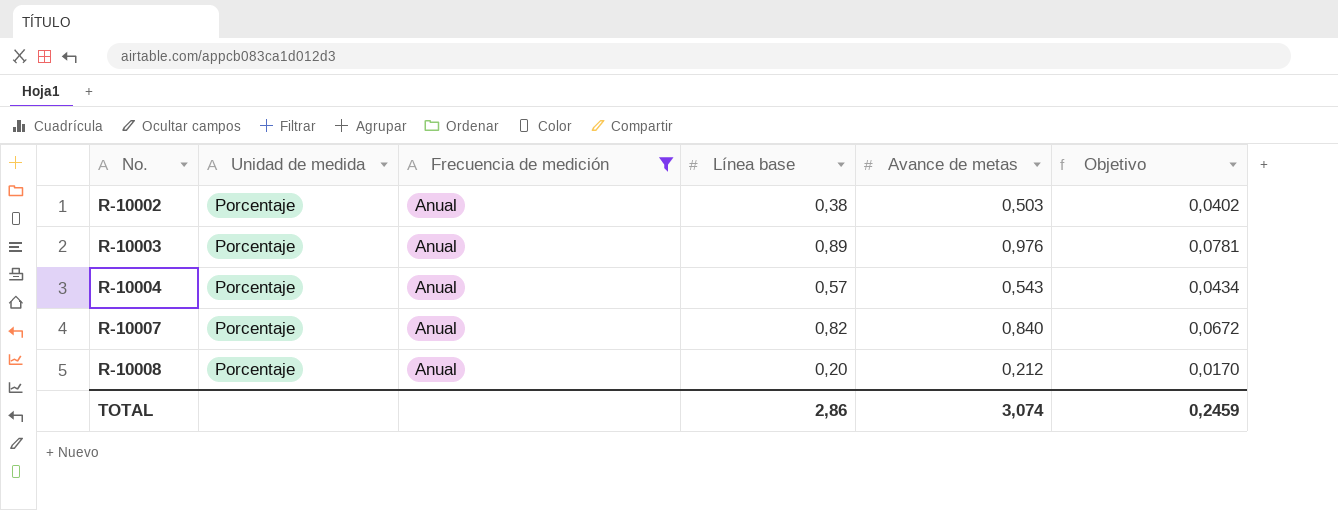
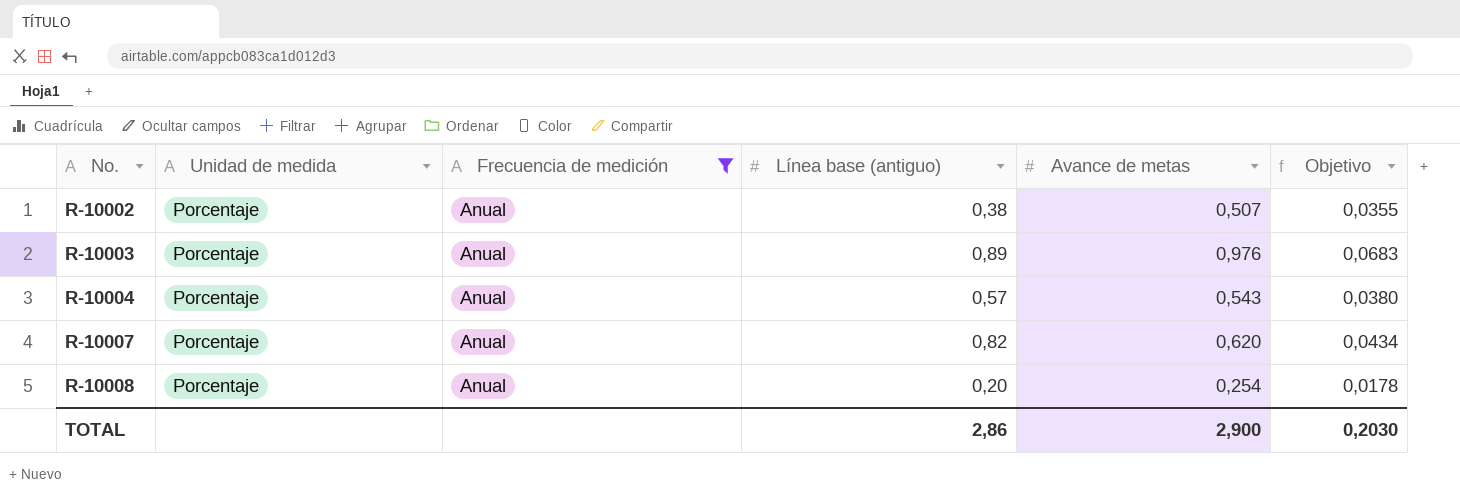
column name: Línea base -> Línea base (antiguo)
column Objetivo | formula: [Avance de metas] * 0,08 -> [Avance de metas] * 0,07
R-10002 | Avance de metas: 0,503 -> 0,507
R-10007 | Avance de metas: 0,840 -> 0,620
R-10008 | Avance de metas: 0,212 -> 0,254
TOTAL | Avance de metas: 3,074 -> 2,900
TOTAL | Objetivo: 0,2459 -> 0,2030

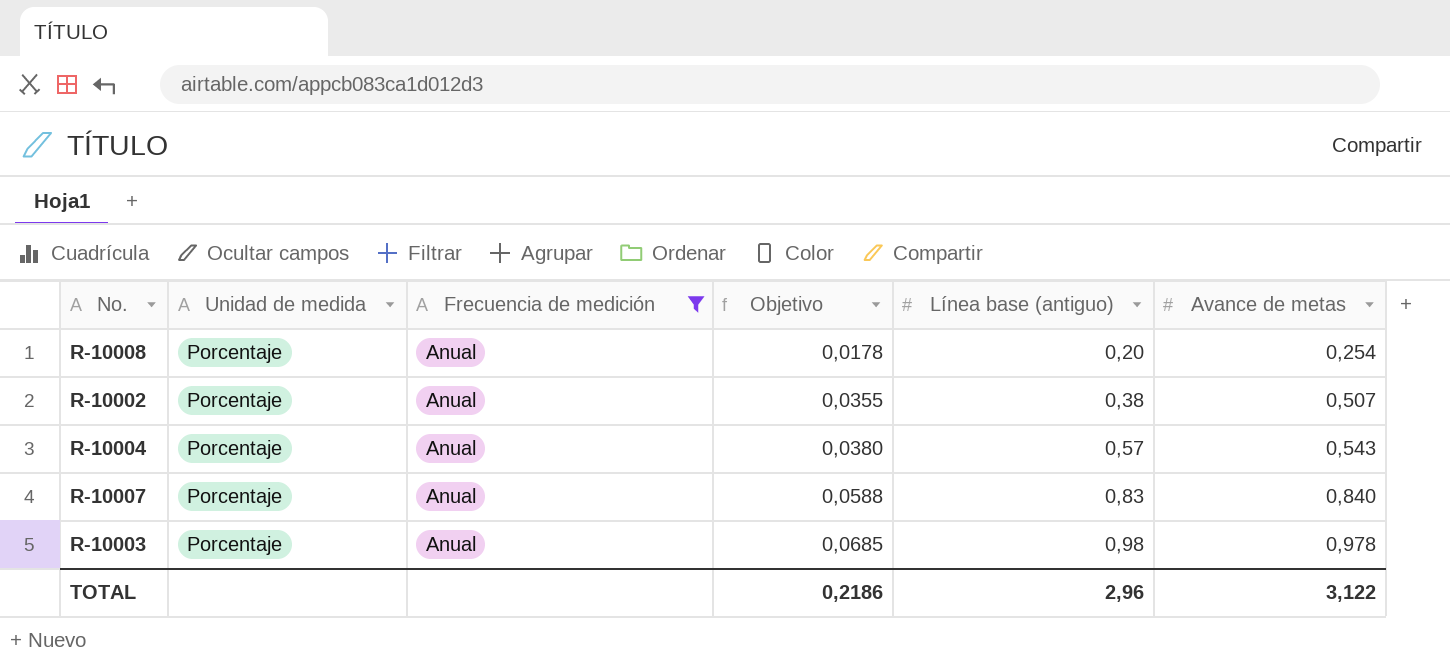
row order: No. ascending -> Objetivo ascending
column Objetivo | position: 6 -> 4
R-10007 | Objetivo: 0,0434 -> 0,0588
R-10007 | Línea base (antiguo): 0,82 -> 0,83
R-10007 | Avance de metas: 0,620 -> 0,840
R-10003 | Objetivo: 0,0683 -> 0,0685
R-10003 | Línea base (antiguo): 0,89 -> 0,98
R-10003 | Avance de metas: 0,976 -> 0,978
TOTAL | Objetivo: 0,2030 -> 0,2186
TOTAL | Línea base (antiguo): 2,86 -> 2,96
TOTAL | Avance de metas: 2,900 -> 3,122

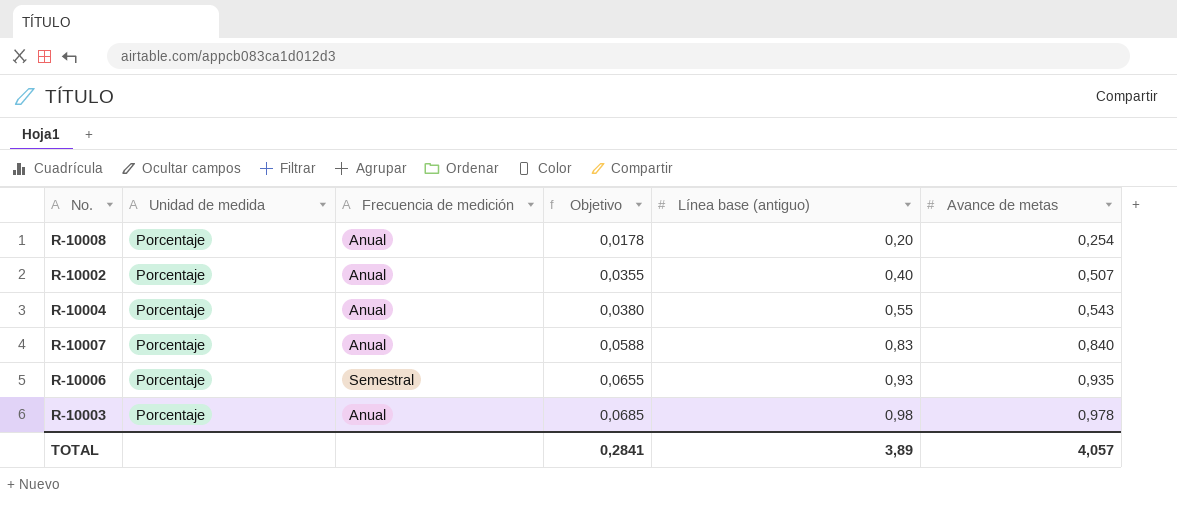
filter: Frecuencia de medición = Anual -> none
R-10002 | Línea base (antiguo): 0,38 -> 0,40
R-10004 | Línea base (antiguo): 0,57 -> 0,55
TOTAL | Objetivo: 0,2186 -> 0,2841
TOTAL | Línea base (antiguo): 2,96 -> 3,89
TOTAL | Avance de metas: 3,122 -> 4,057

